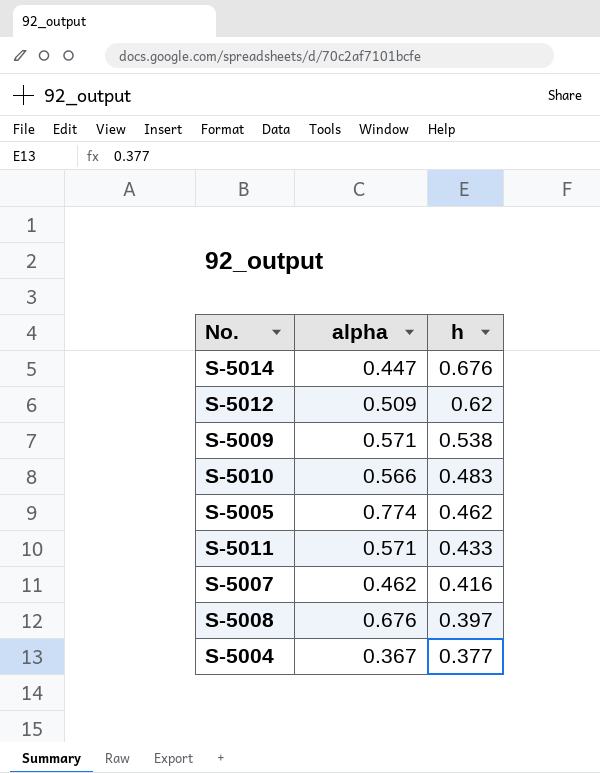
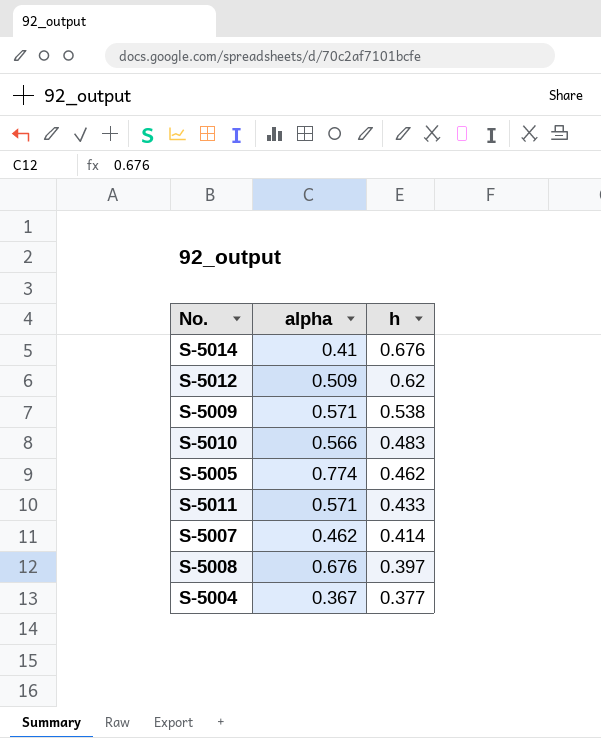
S-5014 | alpha: 0.447 -> 0.41
S-5007 | h: 0.416 -> 0.414

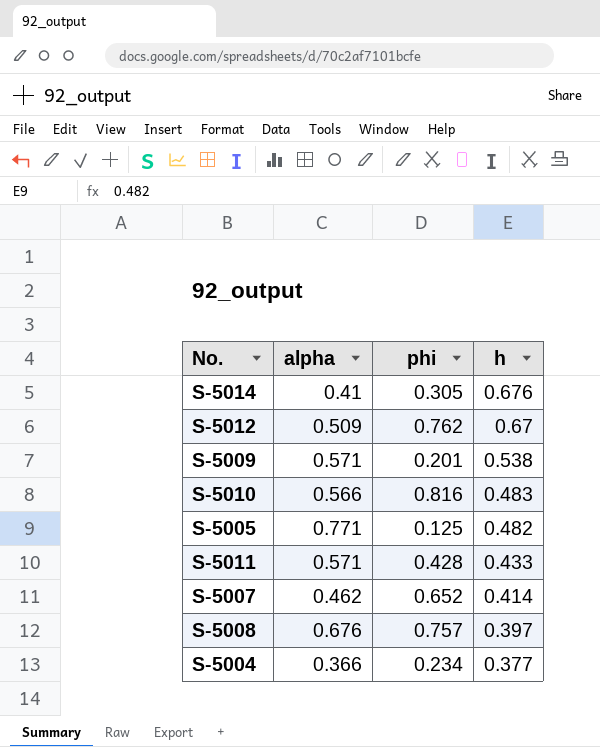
column phi | position: none -> 3
S-5012 | h: 0.62 -> 0.67
S-5005 | alpha: 0.774 -> 0.771
S-5005 | h: 0.462 -> 0.482
S-5004 | alpha: 0.367 -> 0.366

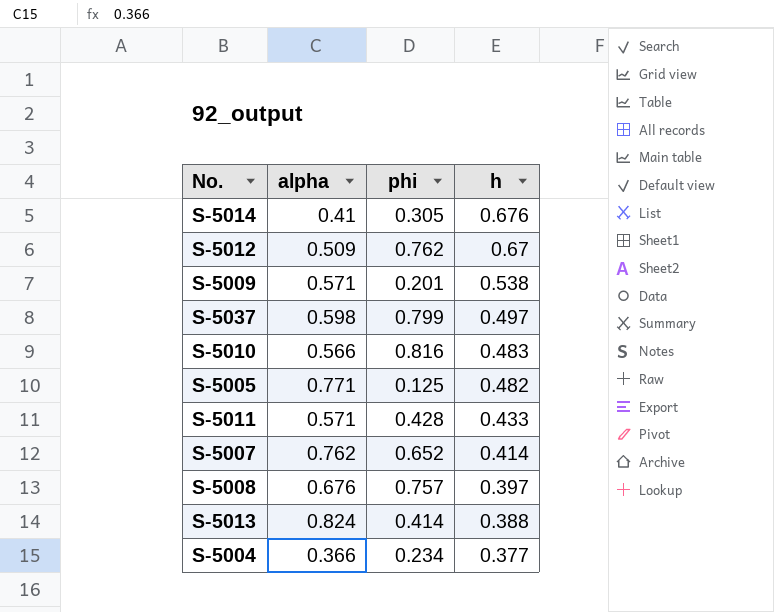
row S-5037: none -> 0.598 | 0.799 | 0.497
S-5007 | alpha: 0.462 -> 0.762
row S-5013: none -> 0.824 | 0.414 | 0.388

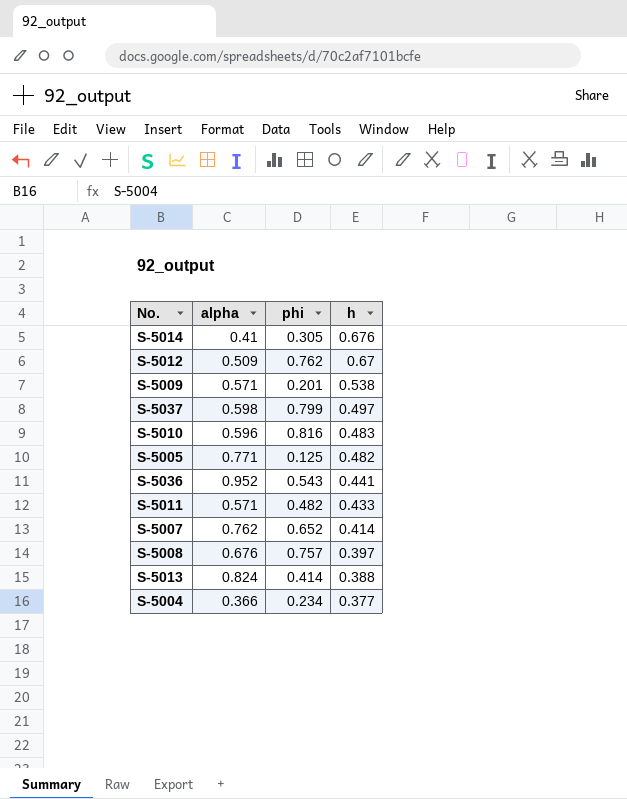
S-5010 | alpha: 0.566 -> 0.596
row S-5036: none -> 0.952 | 0.543 | 0.441
S-5011 | phi: 0.428 -> 0.482

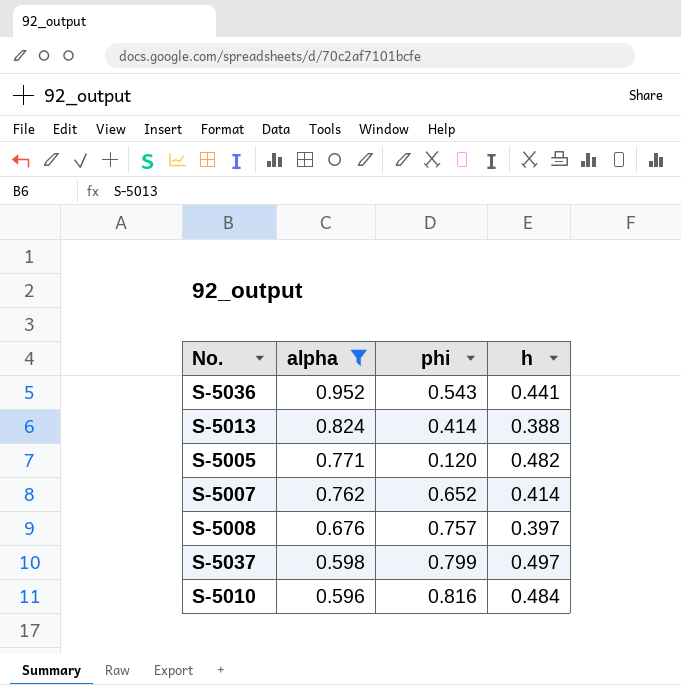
filter: none -> alpha >= 0.596
row order: h descending -> alpha descending
S-5005 | phi: 0.125 -> 0.120
S-5010 | h: 0.483 -> 0.484

